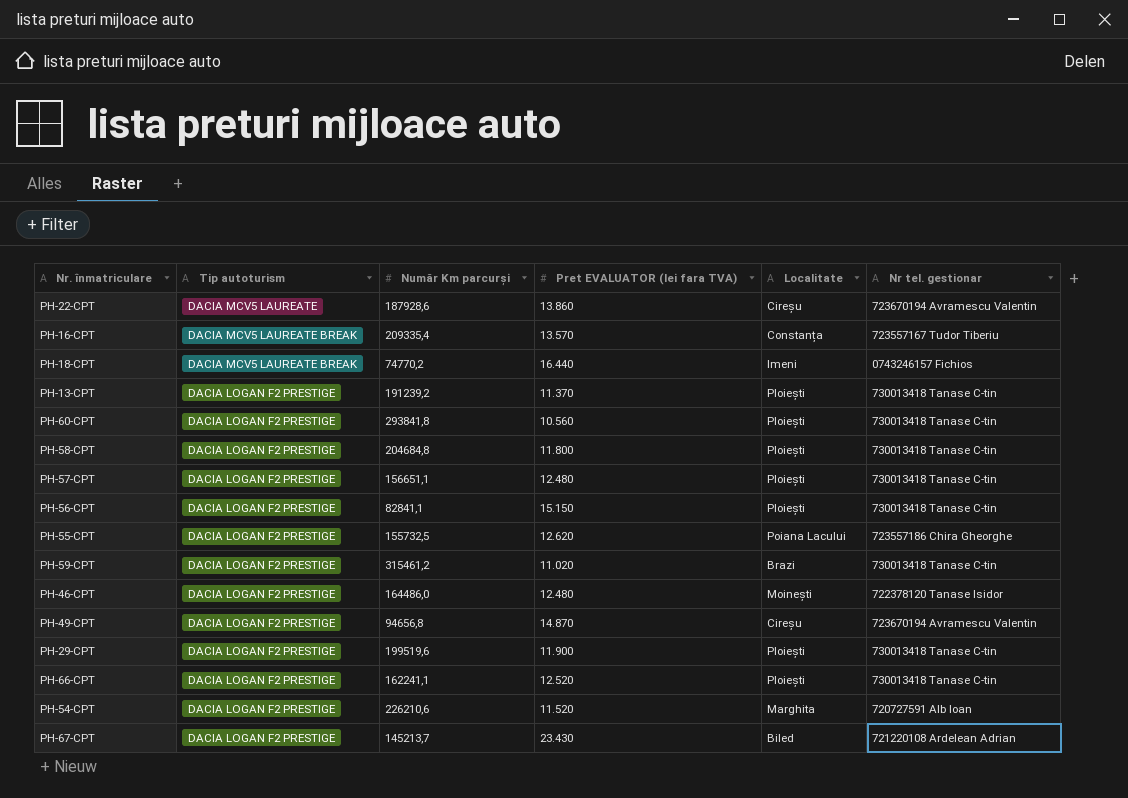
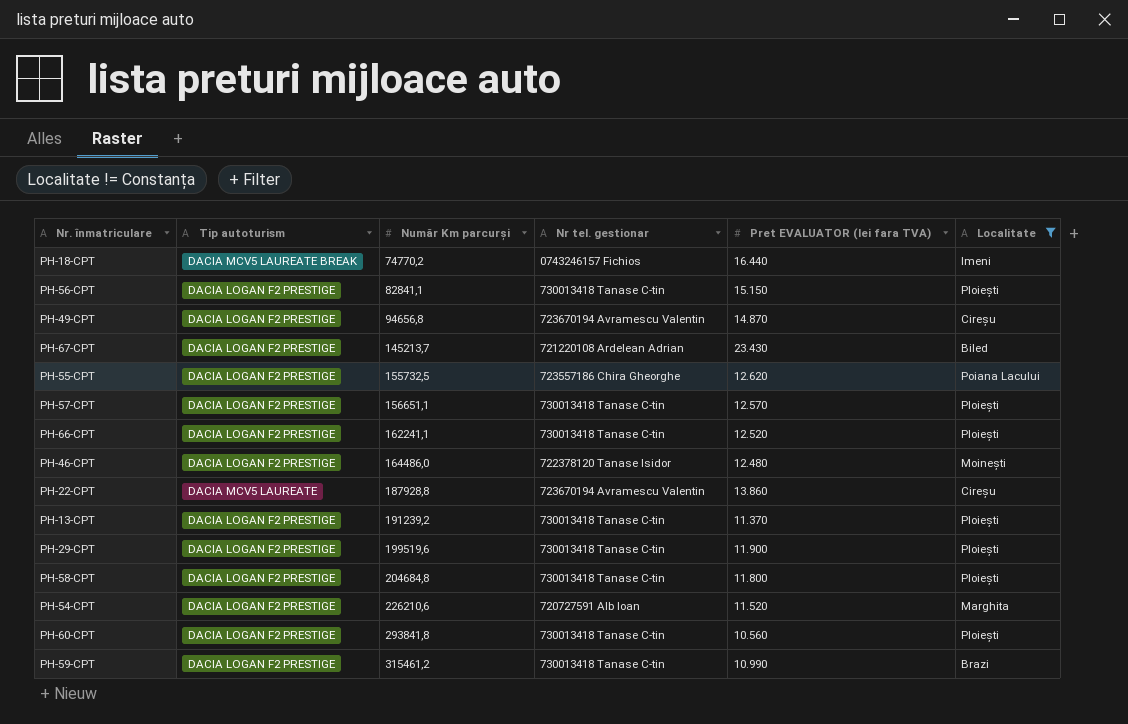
filter: none -> Localitate != Constanța
row order: none -> Număr Km parcurși ascending
column Nr tel. gestionar | position: 6 -> 4
PH-57-CPT | Pret EVALUATOR (lei fara TVA): 12.480 -> 12.570
PH-22-CPT | Număr Km parcurși: 187928,6 -> 187928,8
PH-59-CPT | Pret EVALUATOR (lei fara TVA): 11.020 -> 10.990

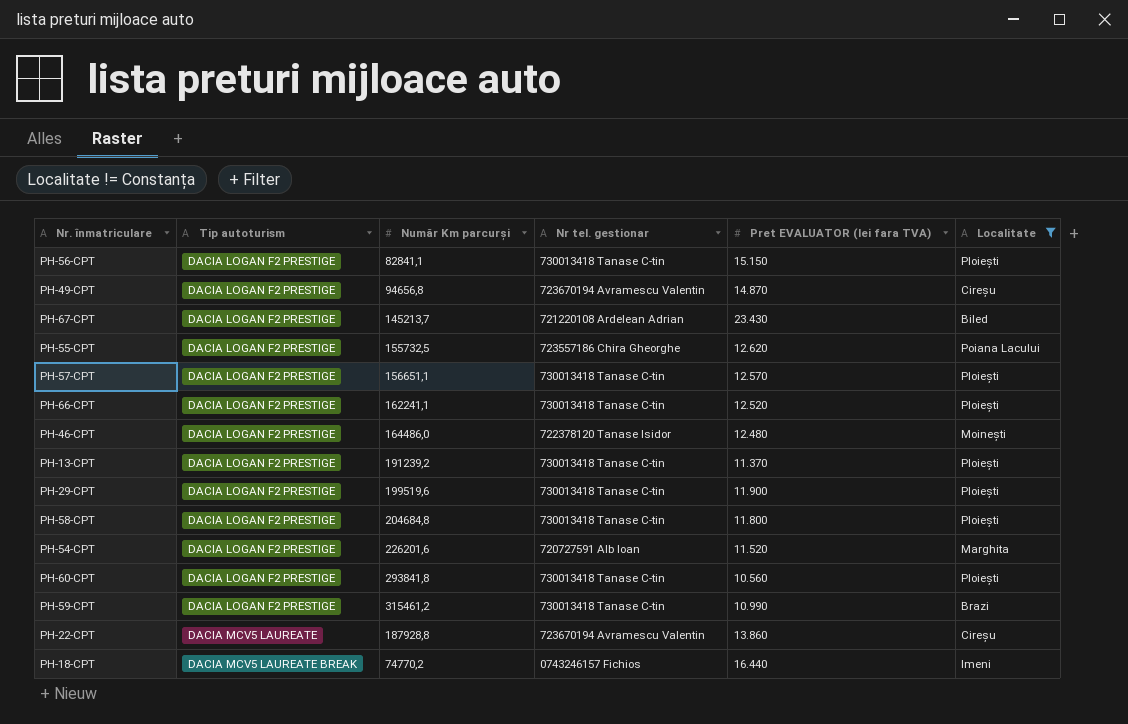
row order: Număr Km parcurși ascending -> Tip autoturism ascending
PH-54-CPT | Număr Km parcurși: 226210,6 -> 226201,6

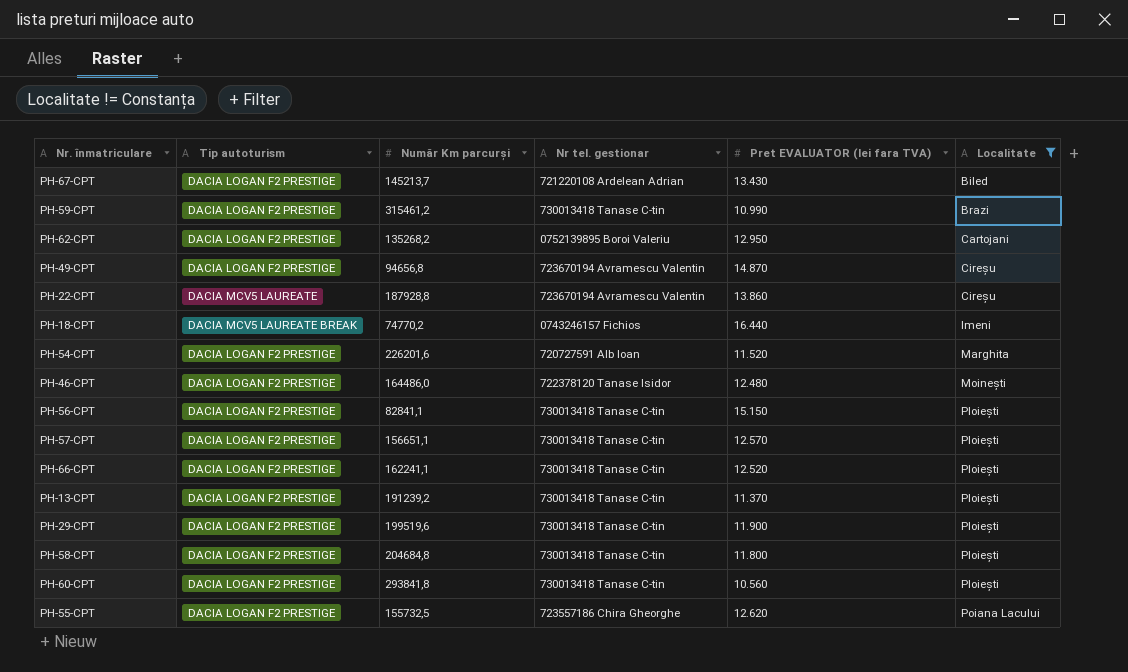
row order: Tip autoturism ascending -> Localitate ascending
PH-67-CPT | Pret EVALUATOR (lei fara TVA): 23.430 -> 13.430
row PH-62-CPT: none -> DACIA LOGAN F2 PRESTIGE | 135268,2 | 0752139895 Boroi Valeriu | 12.950 | Cartojani

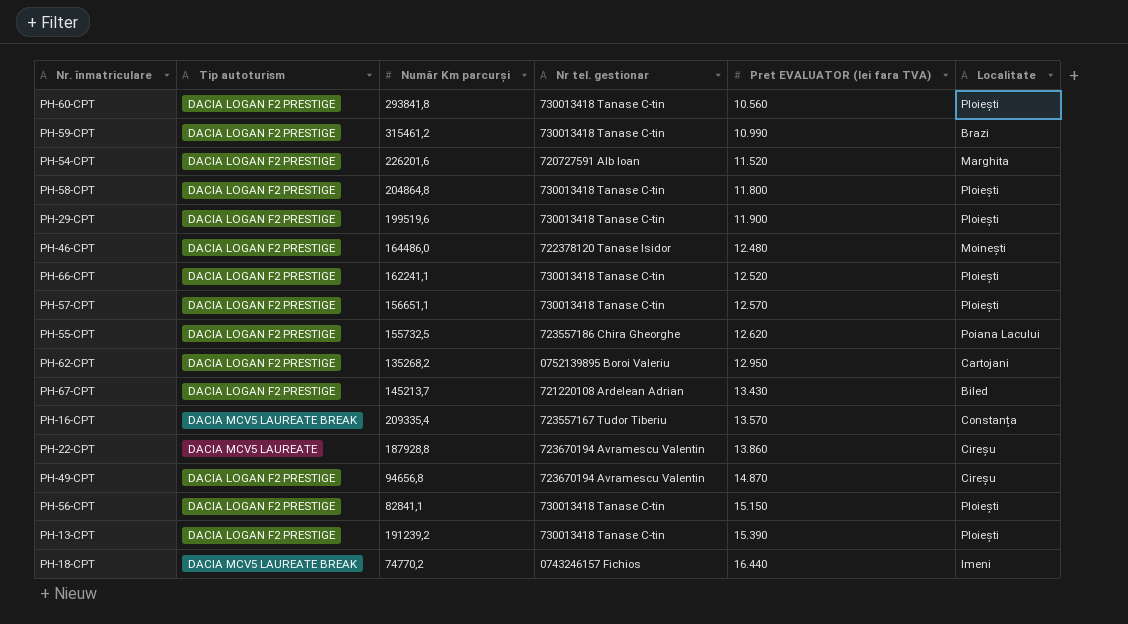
filter: Localitate != Constanța -> none
row order: Localitate ascending -> Pret EVALUATOR (lei fara TVA) ascending
PH-58-CPT | Număr Km parcurși: 204684,8 -> 204864,8
PH-13-CPT | Pret EVALUATOR (lei fara TVA): 11.370 -> 15.390

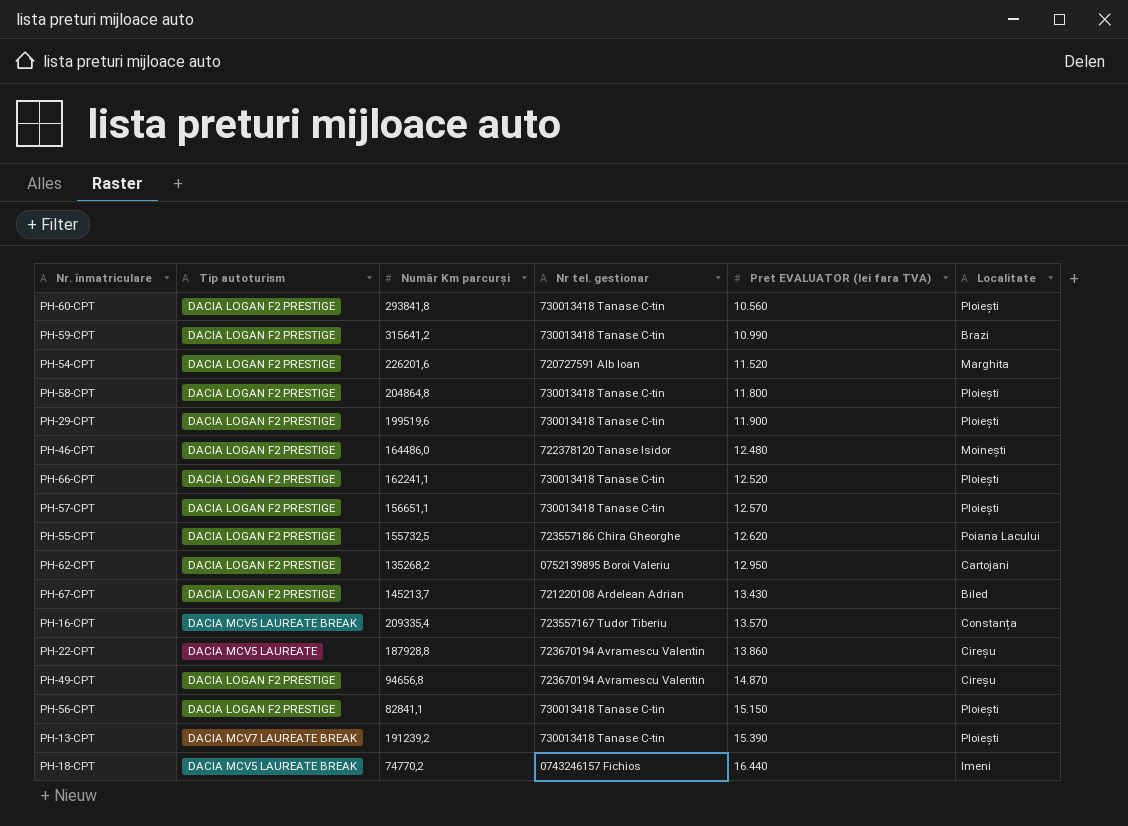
PH-59-CPT | Număr Km parcurși: 315461,2 -> 315641,2
PH-13-CPT | Tip autoturism: DACIA LOGAN F2 PRESTIGE -> DACIA MCV7 LAUREATE BREAK

